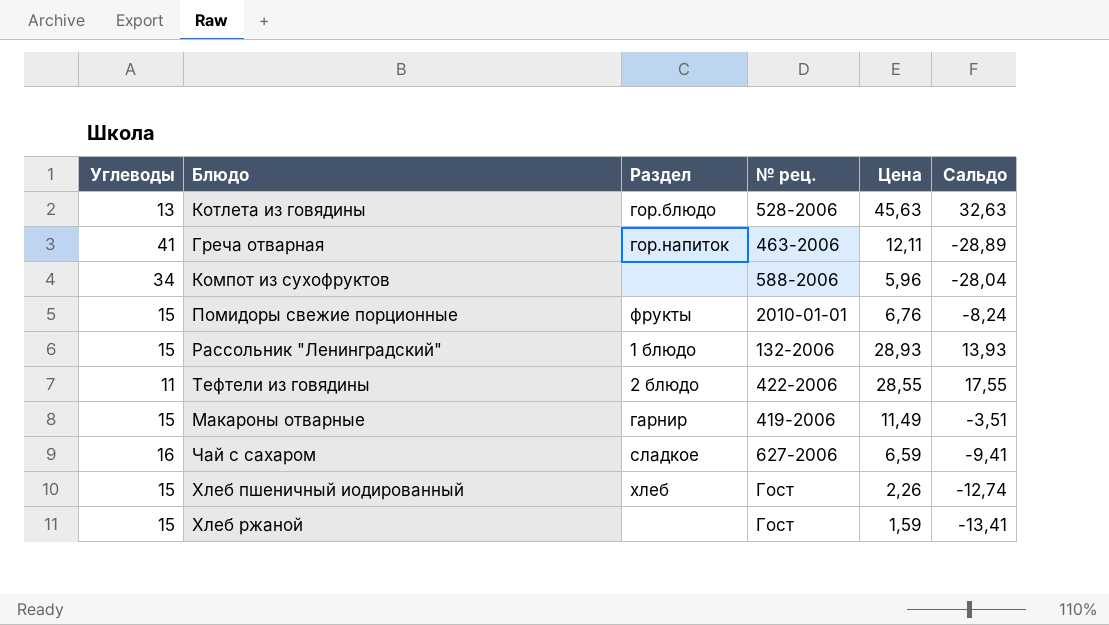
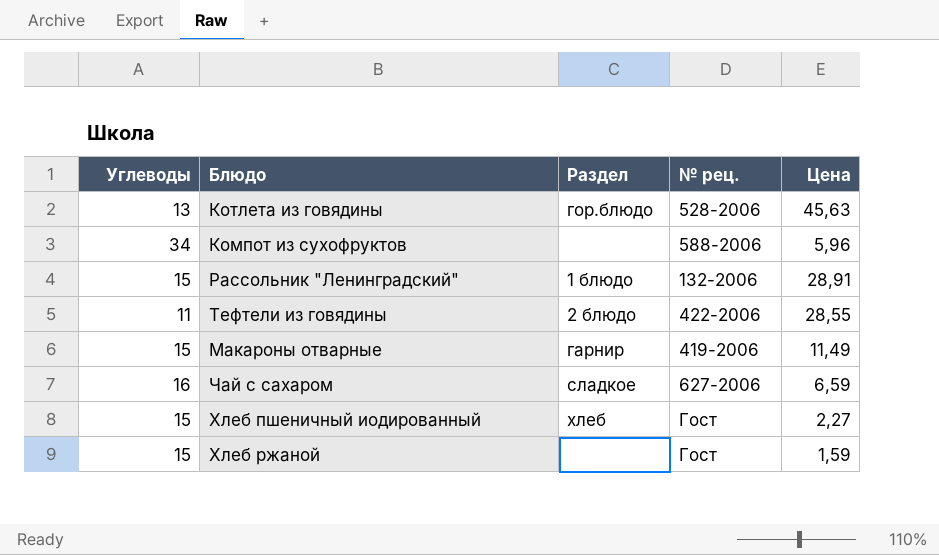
column Сальдо | formula: [Цена] - [Углеводы] -> none
row Греча отварная: 41 | гор.напиток | 463-2006 | 12,11 | -28,89 -> none
row Помидоры свежие порционные: 15 | фрукты | 2010-01-01 | 6,76 | -8,24 -> none
Рассольник "Ленинградский" | Цена: 28,93 -> 28,91
Хлеб пшеничный иодированный | Цена: 2,26 -> 2,27

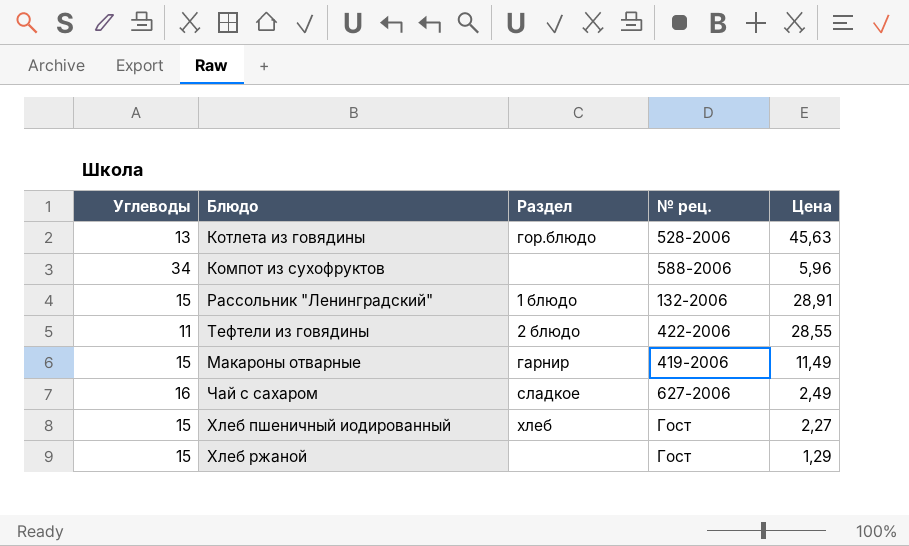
Чай с сахаром | Цена: 6,59 -> 2,49
Хлеб ржаной | Цена: 1,59 -> 1,29

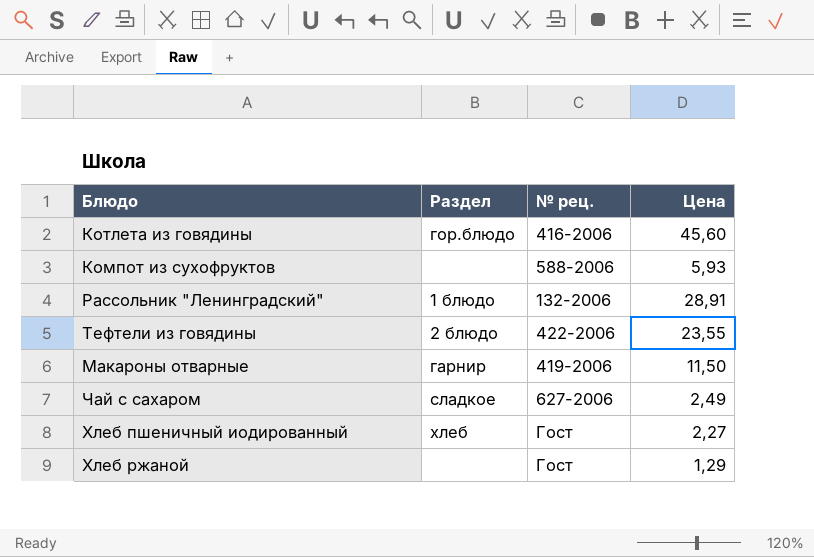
column Углеводы | position: 1 -> none
Котлета из говядины | № рец.: 528-2006 -> 416-2006
Котлета из говядины | Цена: 45,63 -> 45,60
Компот из сухофруктов | Цена: 5,96 -> 5,93
Тефтели из говядины | Цена: 28,55 -> 23,55
Макароны отварные | Цена: 11,49 -> 11,50

